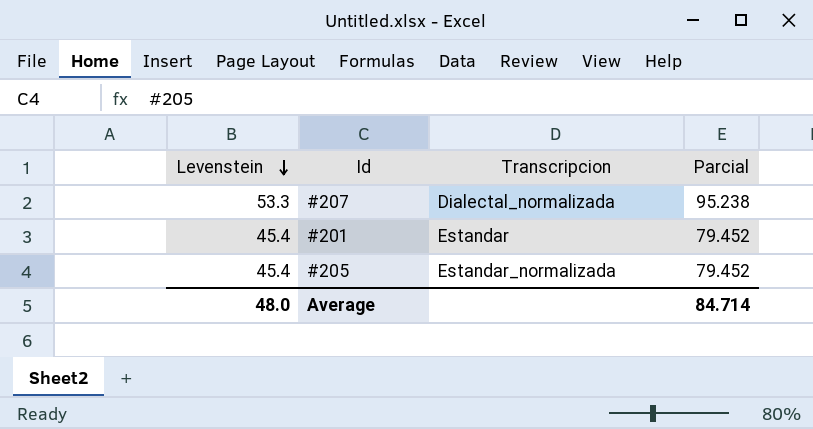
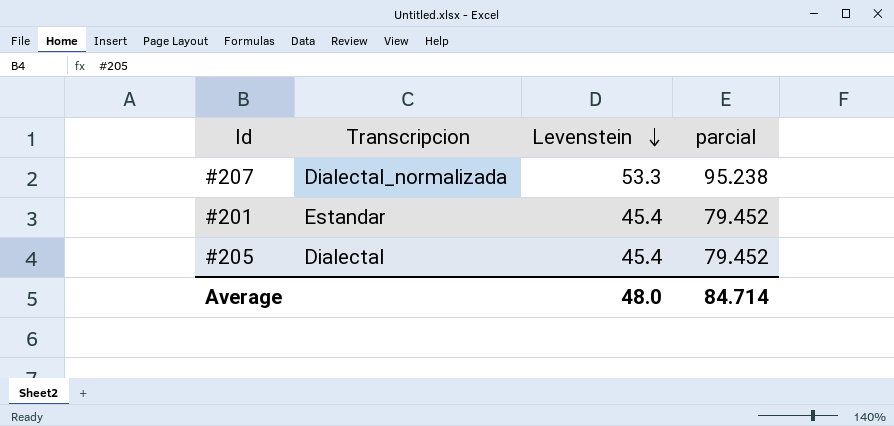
column Levenstein | position: 1 -> 3
column name: Parcial -> parcial
#205 | Transcripcion: Estandar_normalizada -> Dialectal

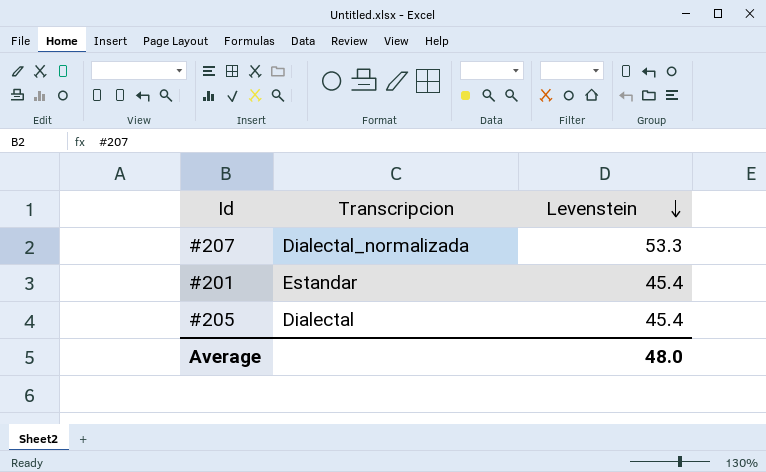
column parcial | position: 4 -> none

